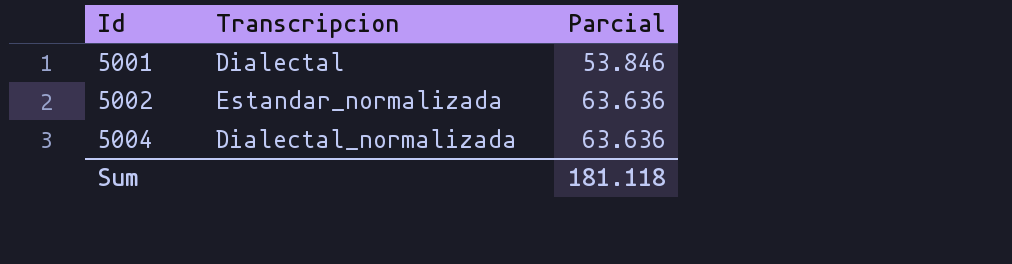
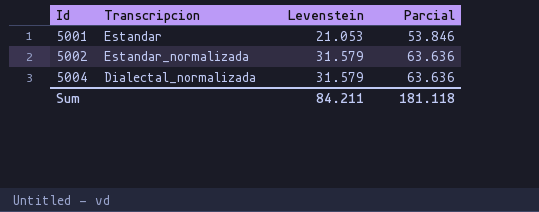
column Levenstein | position: none -> 3
5001 | Transcripcion: Dialectal -> Estandar

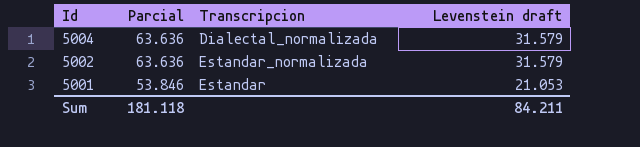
row order: Id ascending -> Id descending
column Parcial | position: 4 -> 2
column name: Levenstein -> Levenstein draft

